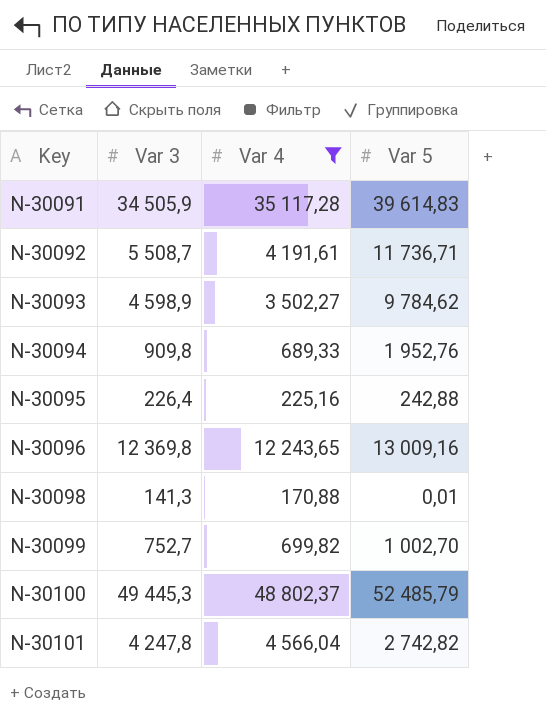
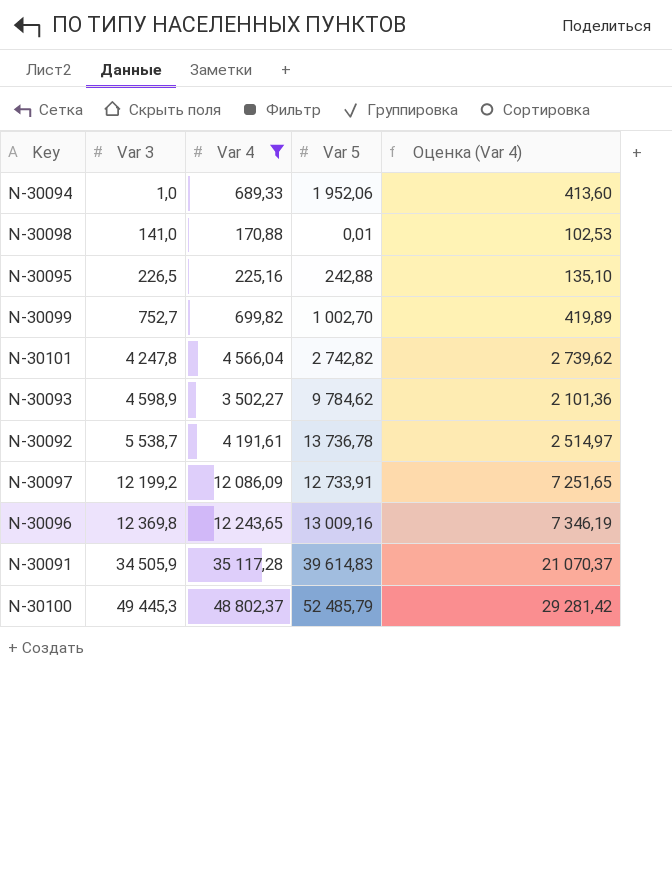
row order: Key ascending -> Var 3 ascending
column Оценка (Var 4) | formula: none -> [Var 4] * 0,6
N-30094 | Var 3: 909,8 -> 1,0
N-30094 | Var 5: 1 952,76 -> 1 952,06
N-30098 | Var 3: 141,3 -> 141,0
N-30095 | Var 3: 226,4 -> 226,5
N-30092 | Var 3: 5 508,7 -> 5 538,7
N-30092 | Var 5: 11 736,71 -> 13 736,78
row N-30097: none -> 12 199,2 | 12 086,09 | 12 733,91 | 7 251,65

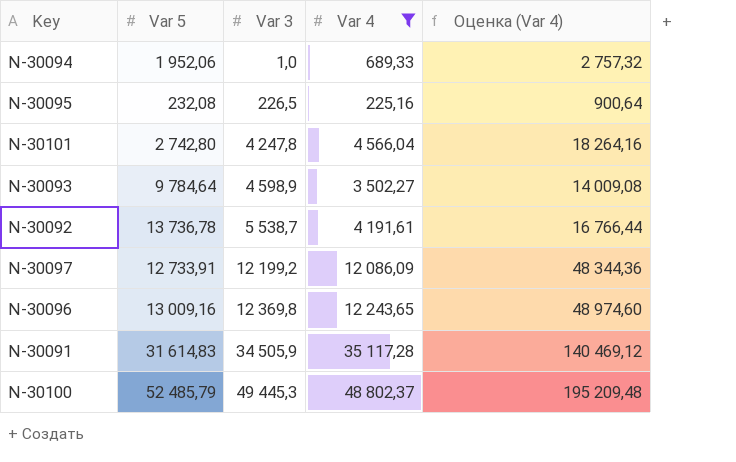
column Var 5 | position: 4 -> 2
column Оценка (Var 4) | formula: [Var 4] * 0,6 -> [Var 4] * 4
row N-30098: 141,0 | 170,88 | 0,01 | 102,53 -> none
row N-30099: 752,7 | 699,82 | 1 002,70 | 419,89 -> none
N-30095 | Var 5: 242,88 -> 232,08
N-30101 | Var 5: 2 742,82 -> 2 742,80
N-30093 | Var 5: 9 784,62 -> 9 784,64
N-30091 | Var 5: 39 614,83 -> 31 614,83

